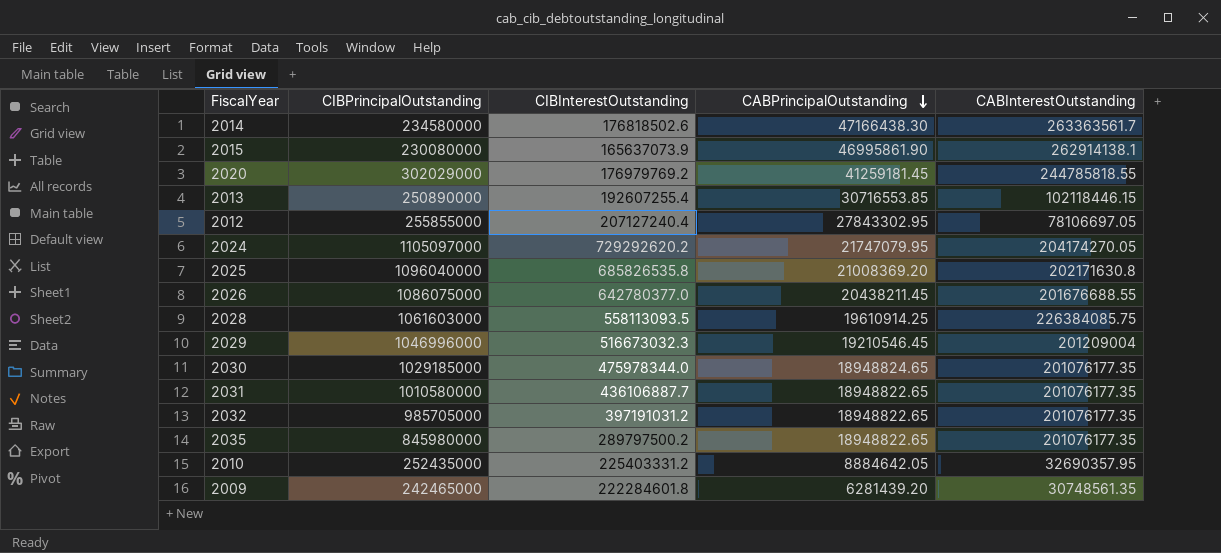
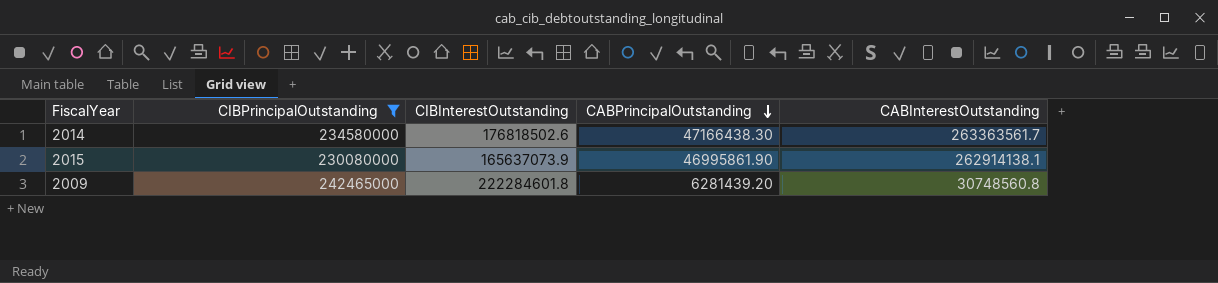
filter: none -> CIBPrincipalOutstanding <= 242465000
2009 | CABInterestOutstanding: 30748561.35 -> 30748560.8

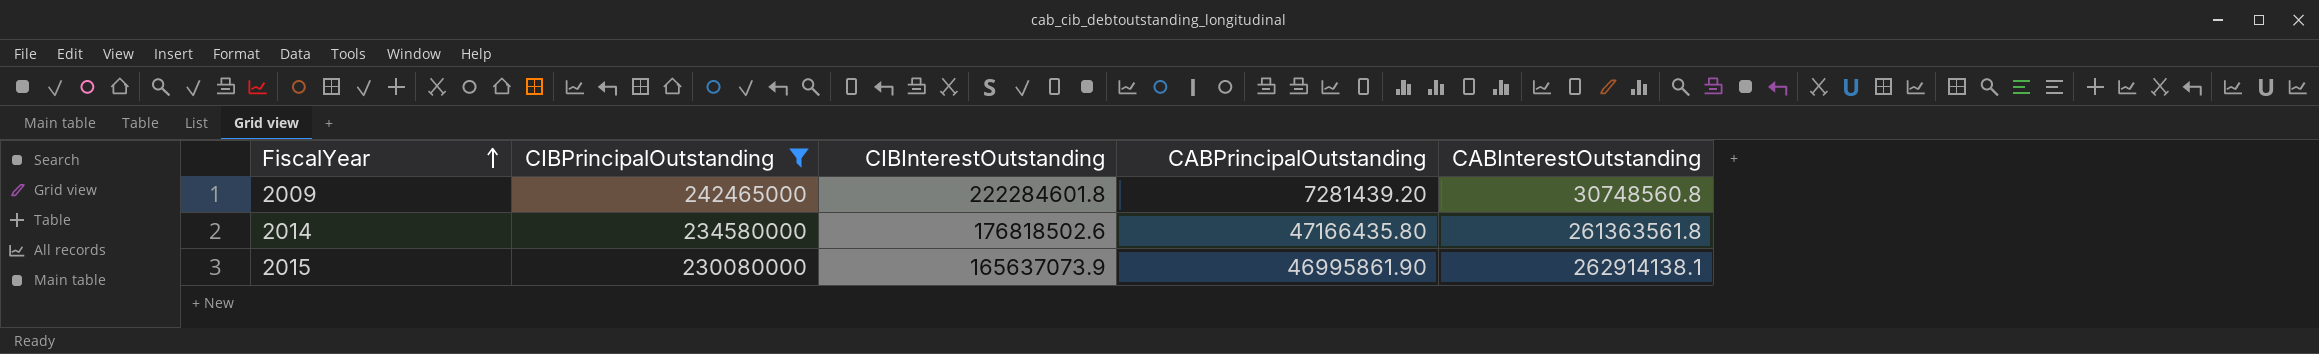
row order: CABPrincipalOutstanding descending -> FiscalYear ascending
2009 | CABPrincipalOutstanding: 6281439.20 -> 7281439.20
2014 | CABPrincipalOutstanding: 47166438.30 -> 47166435.80
2014 | CABInterestOutstanding: 263363561.7 -> 261363561.8

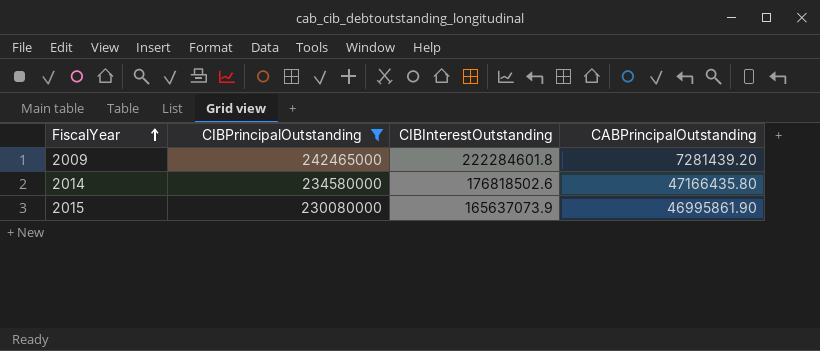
column CABInterestOutstanding | position: 5 -> none

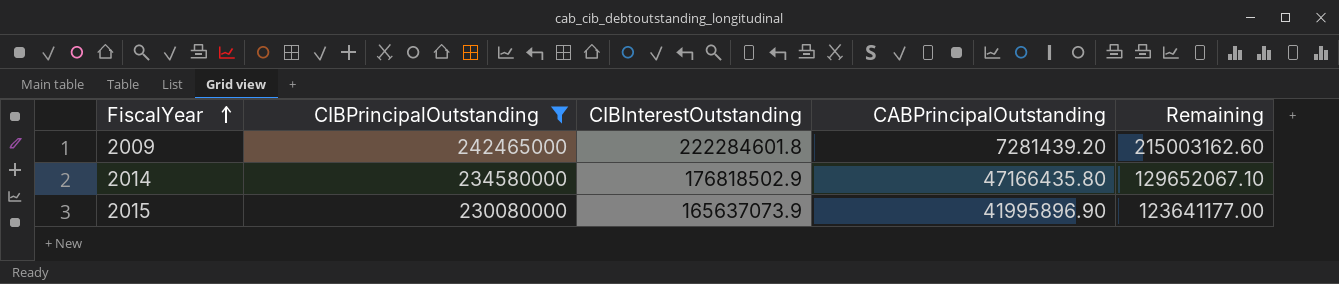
column Remaining | formula: none -> [CIBInterestOutstanding] - [CABPrincipalOutstanding]
2014 | CIBInterestOutstanding: 176818502.6 -> 176818502.9
2015 | CABPrincipalOutstanding: 46995861.90 -> 41995896.90

